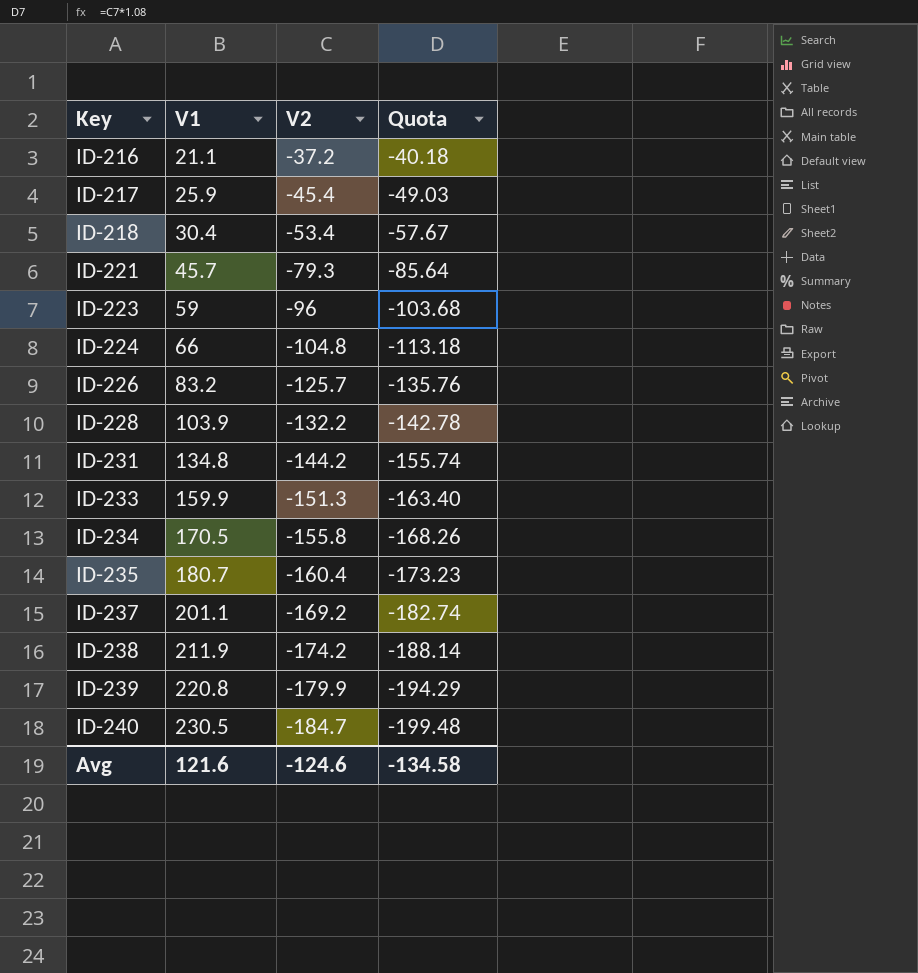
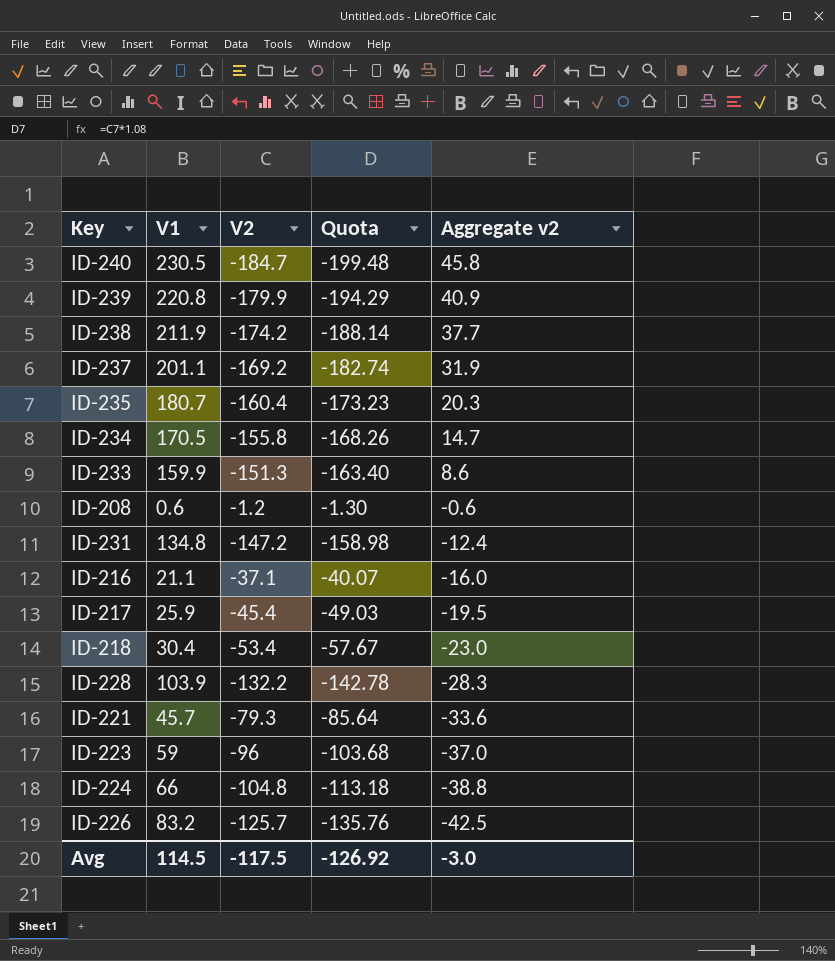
row order: Key ascending -> Aggregate v2 descending
column Aggregate v2 | formula: none -> [V1] + [V2]
row ID-208: none -> 0.6 | -1.2 | -1.30 | -0.6
ID-231 | V2: -144.2 -> -147.2
ID-231 | Quota: -155.74 -> -158.98
ID-216 | V2: -37.2 -> -37.1
ID-216 | Quota: -40.18 -> -40.07
Avg | V1: 121.6 -> 114.5
Avg | V2: -124.6 -> -117.5
Avg | Quota: -134.58 -> -126.92

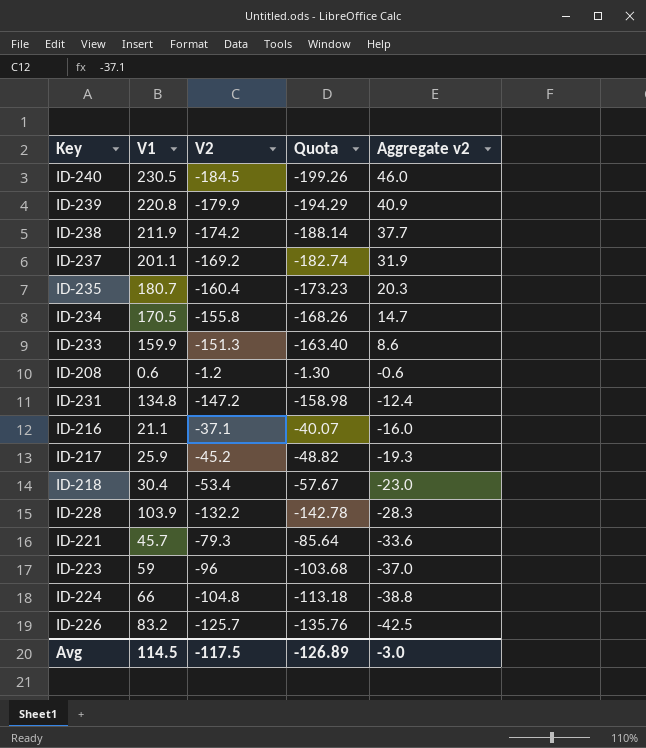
ID-240 | V2: -184.7 -> -184.5
ID-240 | Quota: -199.48 -> -199.26
ID-240 | Aggregate v2: 45.8 -> 46.0
ID-217 | V2: -45.4 -> -45.2
ID-217 | Quota: -49.03 -> -48.82
ID-217 | Aggregate v2: -19.5 -> -19.3
Avg | Quota: -126.92 -> -126.89

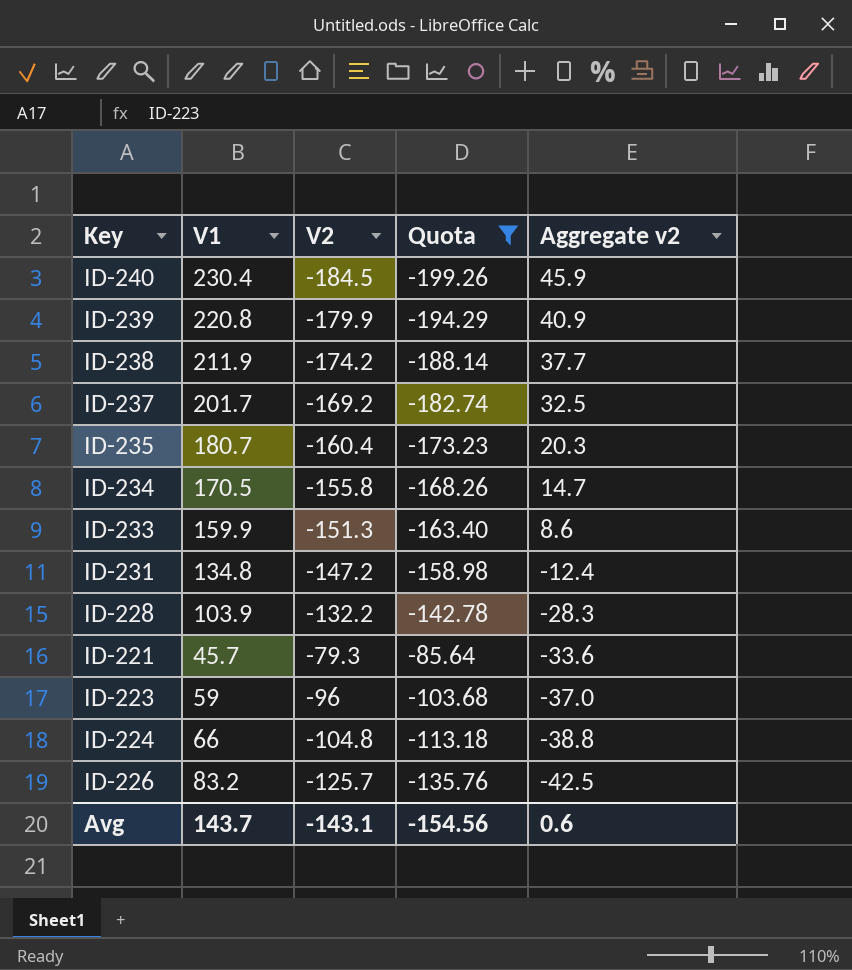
filter: none -> Quota <= -85.64
ID-240 | V1: 230.5 -> 230.4
ID-240 | Aggregate v2: 46.0 -> 45.9
ID-237 | V1: 201.1 -> 201.7
ID-237 | Aggregate v2: 31.9 -> 32.5
Avg | V1: 114.5 -> 143.7
Avg | V2: -117.5 -> -143.1
Avg | Quota: -126.89 -> -154.56
Avg | Aggregate v2: -3.0 -> 0.6

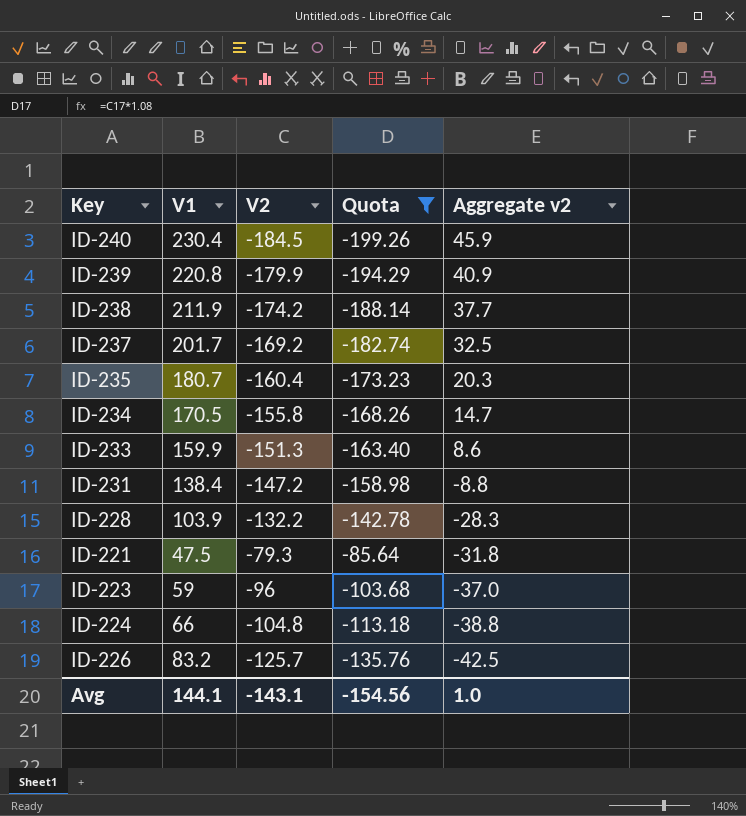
ID-231 | V1: 134.8 -> 138.4
ID-231 | Aggregate v2: -12.4 -> -8.8
ID-221 | V1: 45.7 -> 47.5
ID-221 | Aggregate v2: -33.6 -> -31.8
Avg | V1: 143.7 -> 144.1
Avg | Aggregate v2: 0.6 -> 1.0

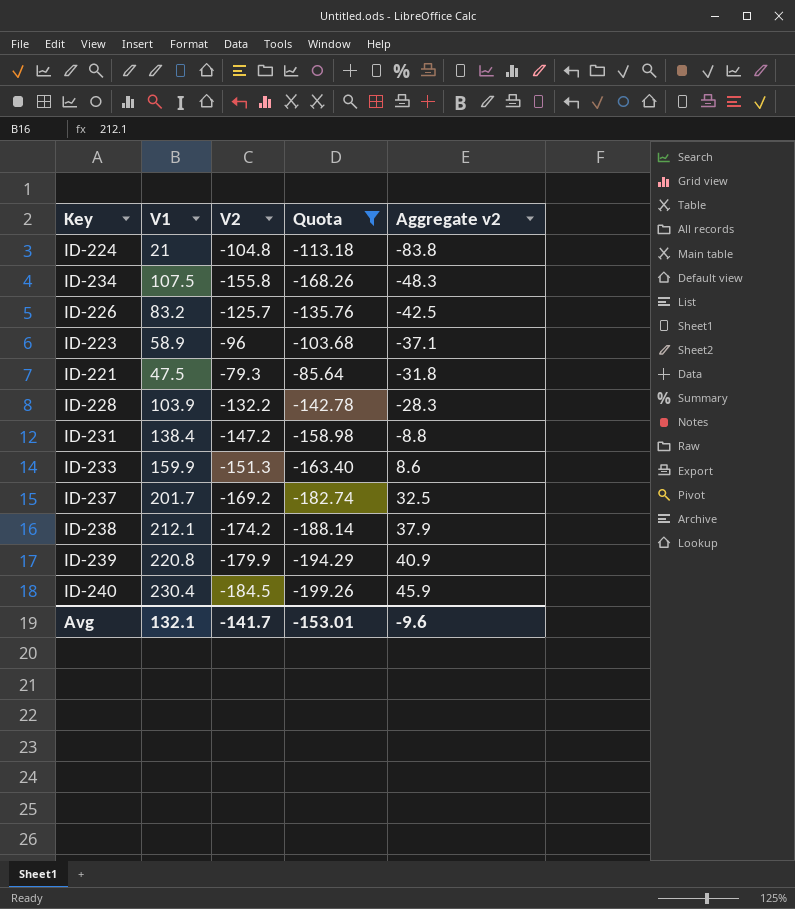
row order: Aggregate v2 descending -> Aggregate v2 ascending
row ID-235: 180.7 | -160.4 | -173.23 | 20.3 -> none
ID-224 | V1: 66 -> 21
ID-224 | Aggregate v2: -38.8 -> -83.8
ID-234 | V1: 170.5 -> 107.5
ID-234 | Aggregate v2: 14.7 -> -48.3
ID-223 | V1: 59 -> 58.9
ID-223 | Aggregate v2: -37.0 -> -37.1
ID-238 | V1: 211.9 -> 212.1
ID-238 | Aggregate v2: 37.7 -> 37.9
Avg | V1: 144.1 -> 132.1
Avg | V2: -143.1 -> -141.7
Avg | Quota: -154.56 -> -153.01
Avg | Aggregate v2: 1.0 -> -9.6

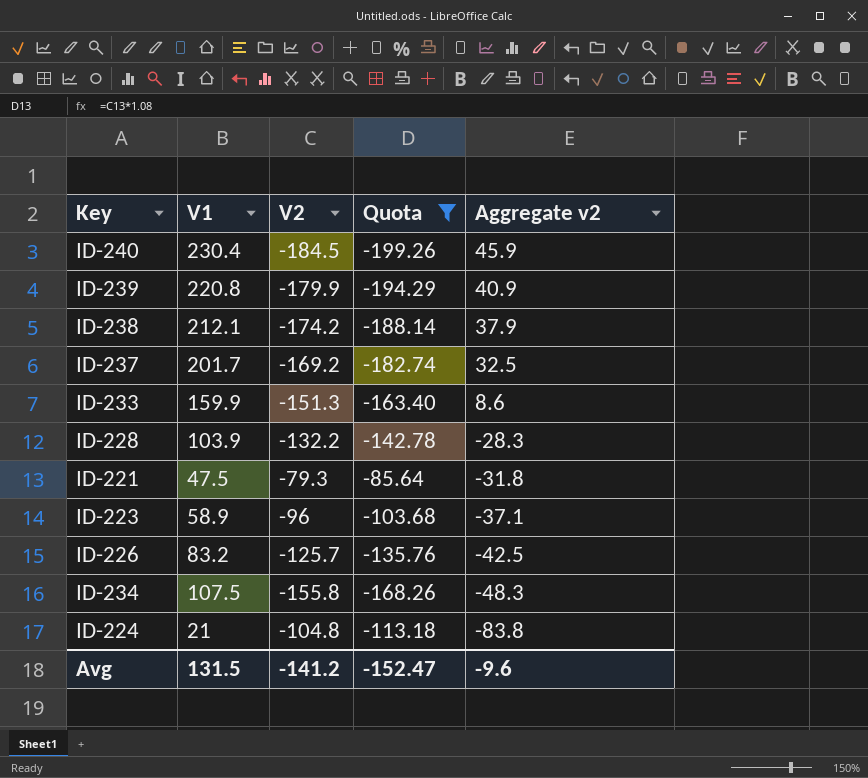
row order: Aggregate v2 ascending -> Aggregate v2 descending
row ID-231: 138.4 | -147.2 | -158.98 | -8.8 -> none
Avg | V1: 132.1 -> 131.5
Avg | V2: -141.7 -> -141.2
Avg | Quota: -153.01 -> -152.47

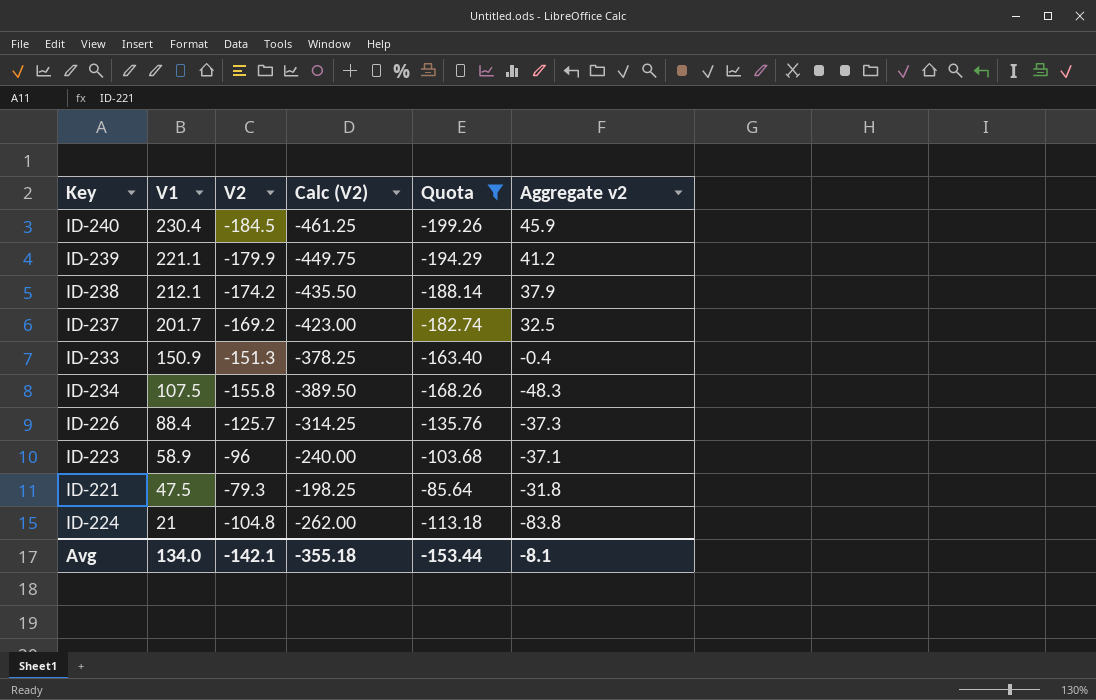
row order: Aggregate v2 descending -> V1 descending
column Calc (V2) | formula: none -> [V2] * 2.5
row ID-228: 103.9 | -132.2 | -142.78 | -28.3 -> none
ID-239 | V1: 220.8 -> 221.1
ID-239 | Aggregate v2: 40.9 -> 41.2
ID-233 | V1: 159.9 -> 150.9
ID-233 | Aggregate v2: 8.6 -> -0.4
ID-226 | V1: 83.2 -> 88.4
ID-226 | Aggregate v2: -42.5 -> -37.3
Avg | V1: 131.5 -> 134.0
Avg | V2: -141.2 -> -142.1
Avg | Quota: -152.47 -> -153.44
Avg | Aggregate v2: -9.6 -> -8.1

